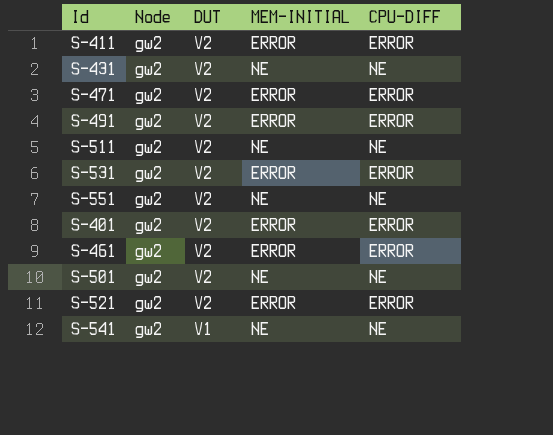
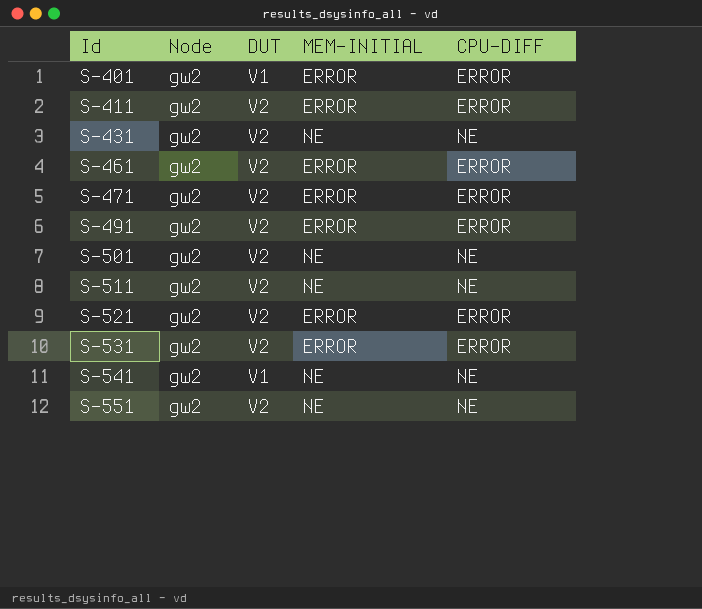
row order: DUT descending -> Id ascending
S-401 | DUT: V2 -> V1

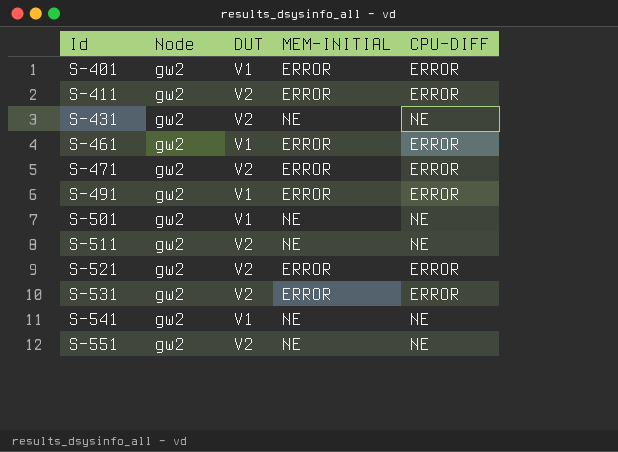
S-461 | DUT: V2 -> V1
S-491 | DUT: V2 -> V1
S-501 | DUT: V2 -> V1

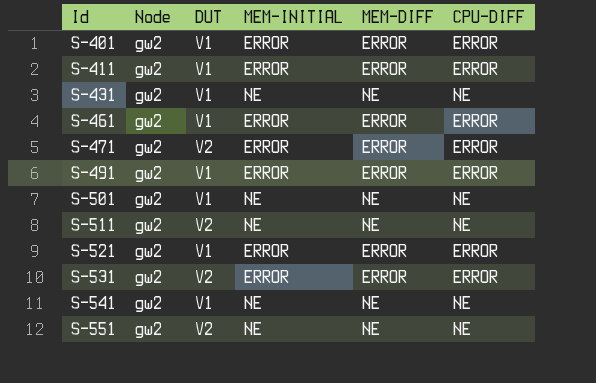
column MEM-DIFF | position: none -> 5
S-411 | DUT: V2 -> V1
S-431 | DUT: V2 -> V1
S-521 | DUT: V2 -> V1

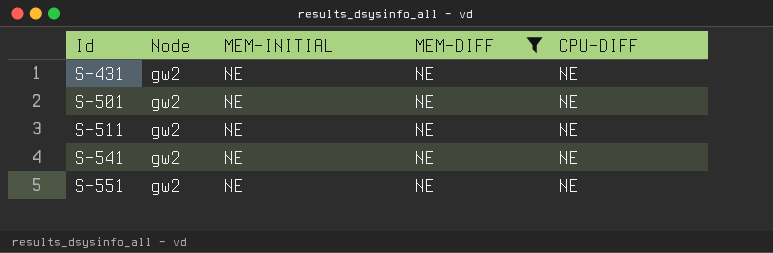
filter: none -> MEM-DIFF = NE
column DUT | position: 3 -> none

